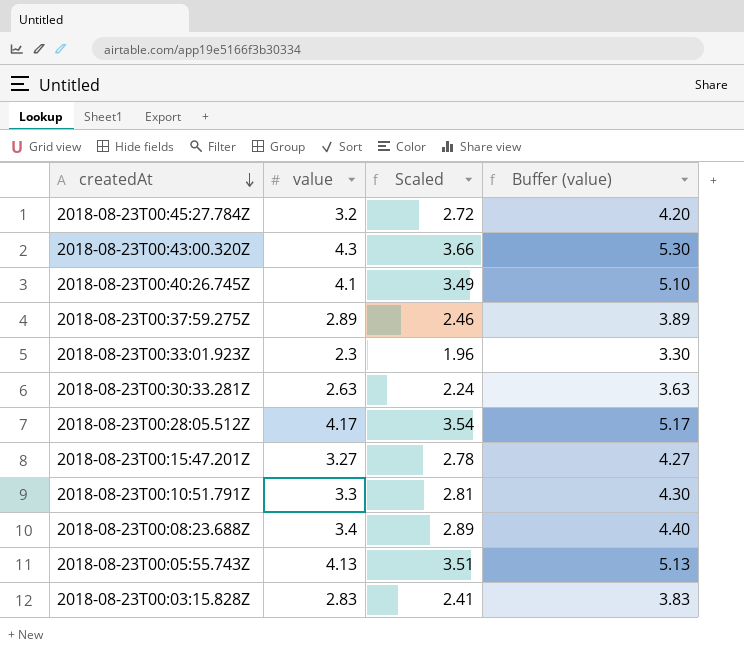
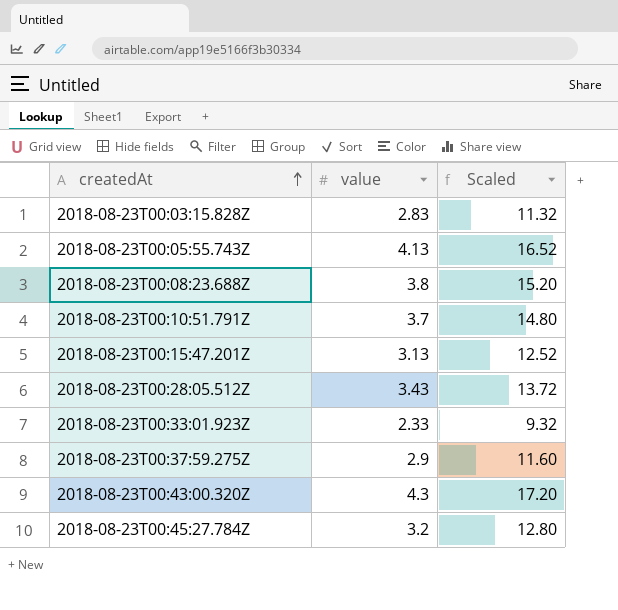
row order: createdAt descending -> createdAt ascending
column Buffer (value) | formula: [value] + 1 -> none
column Scaled | formula: [value] * 0.85 -> [value] * 4
row 2018-08-23T00:40:26.745Z: 4.1 | 3.49 | 5.10 -> none
row 2018-08-23T00:30:33.281Z: 2.63 | 2.24 | 3.63 -> none
2018-08-23T00:08:23.688Z | value: 3.4 -> 3.8
2018-08-23T00:10:51.791Z | value: 3.3 -> 3.7
2018-08-23T00:15:47.201Z | value: 3.27 -> 3.13
2018-08-23T00:28:05.512Z | value: 4.17 -> 3.43
2018-08-23T00:33:01.923Z | value: 2.3 -> 2.33
2018-08-23T00:37:59.275Z | value: 2.89 -> 2.9

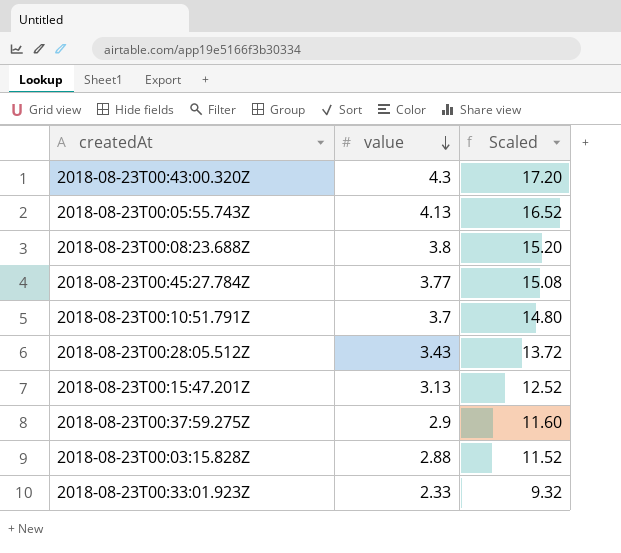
row order: createdAt ascending -> value descending
2018-08-23T00:45:27.784Z | value: 3.2 -> 3.77
2018-08-23T00:45:27.784Z | Scaled: 12.80 -> 15.08
2018-08-23T00:03:15.828Z | value: 2.83 -> 2.88
2018-08-23T00:03:15.828Z | Scaled: 11.32 -> 11.52

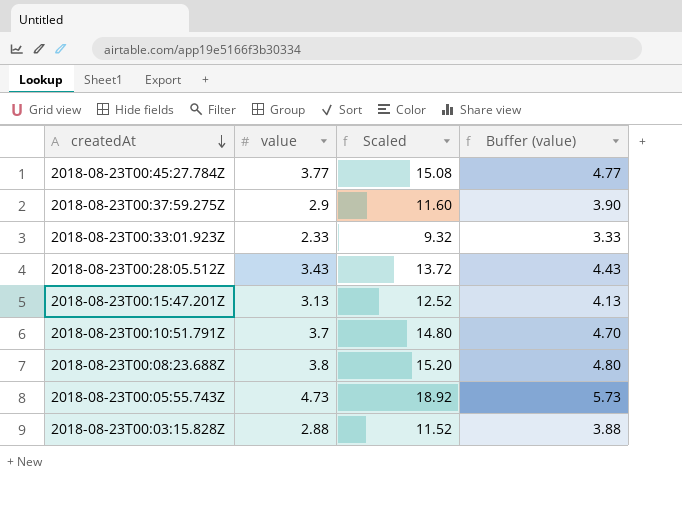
row order: value descending -> createdAt descending
column Buffer (value) | formula: none -> [value] + 1
row 2018-08-23T00:43:00.320Z: 4.3 | 17.20 -> none
2018-08-23T00:05:55.743Z | value: 4.13 -> 4.73
2018-08-23T00:05:55.743Z | Scaled: 16.52 -> 18.92

